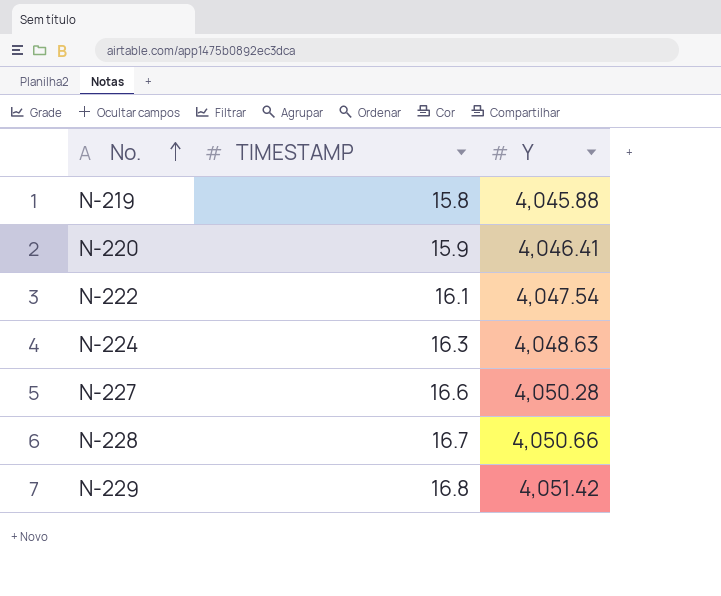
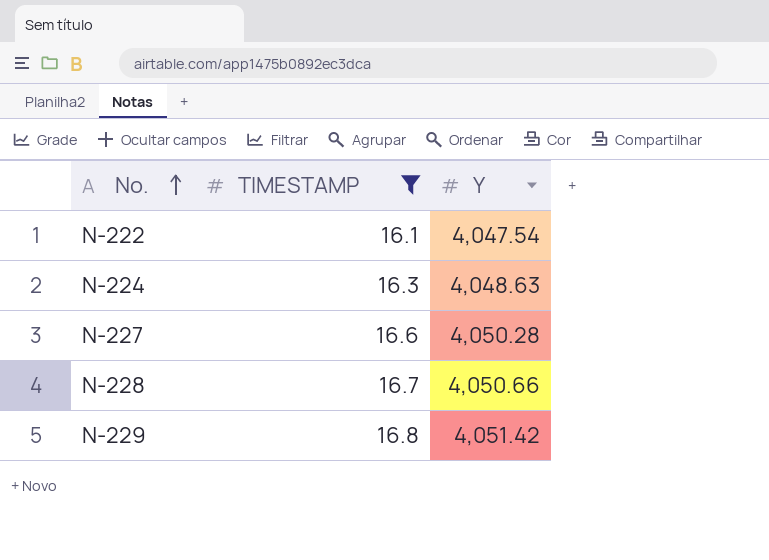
filter: none -> TIMESTAMP >= 16.1

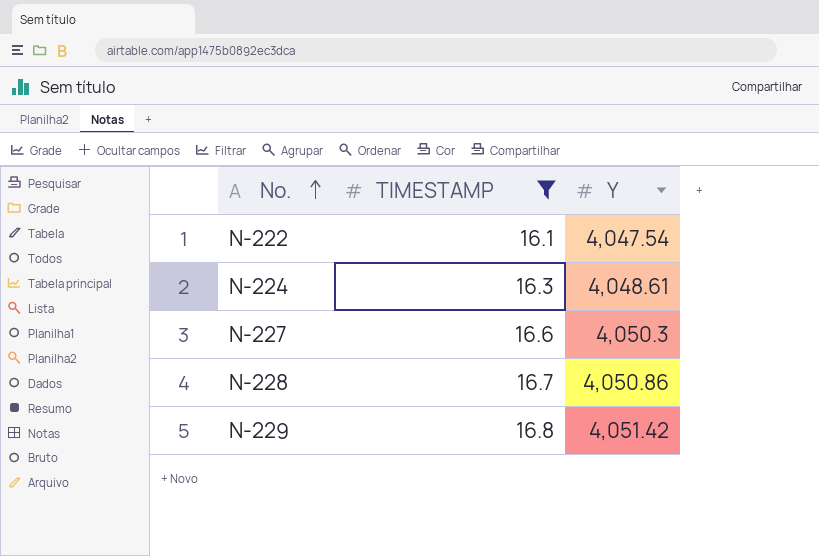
N-224 | Y: 4,048.63 -> 4,048.61
N-227 | Y: 4,050.28 -> 4,050.3
N-228 | Y: 4,050.66 -> 4,050.86

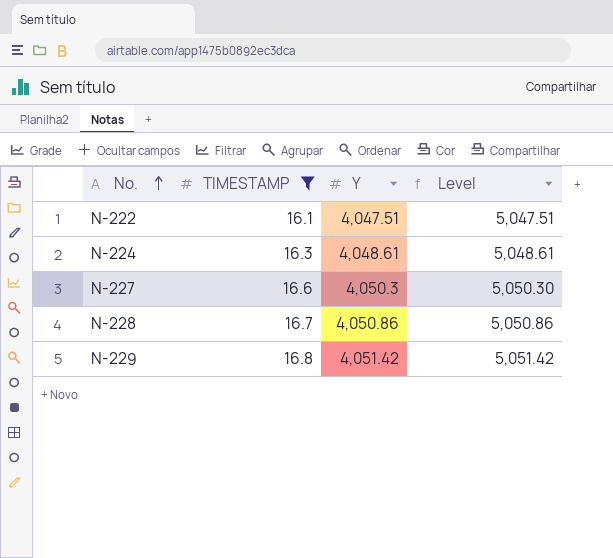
column Level | formula: none -> [Y] + 1000
N-222 | Y: 4,047.54 -> 4,047.51

